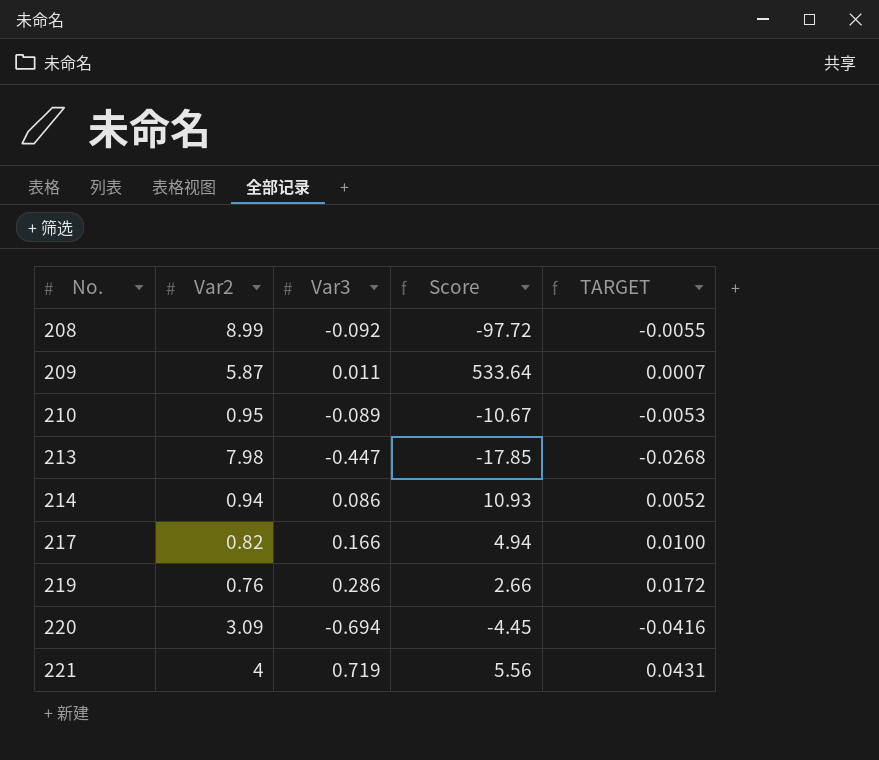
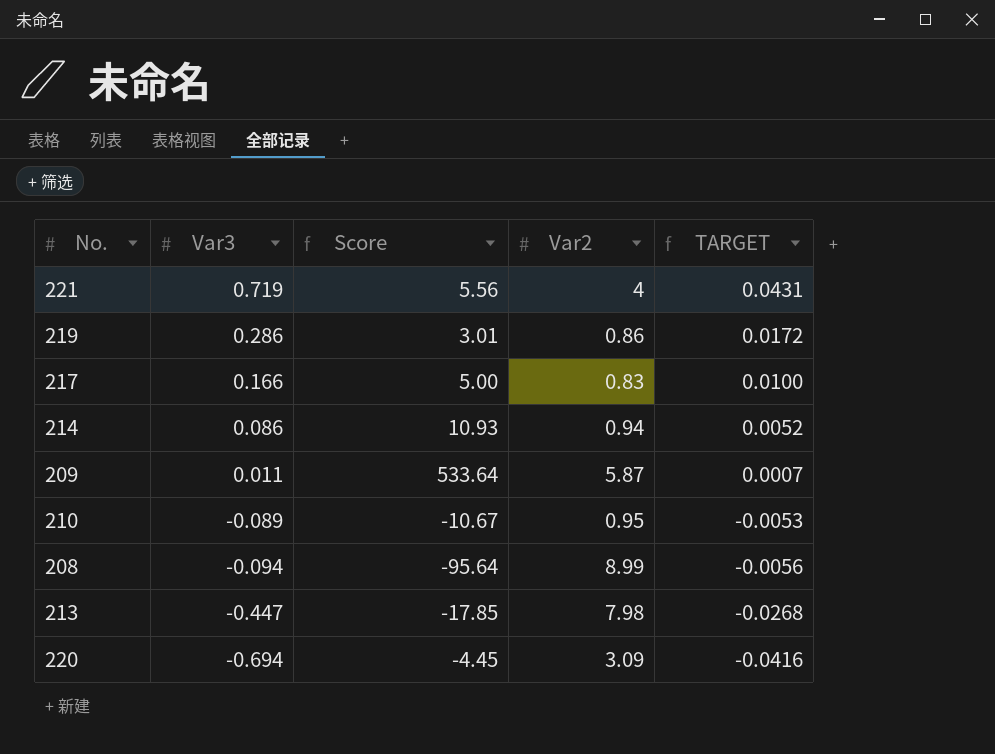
row order: No. ascending -> Var3 descending
column Var2 | position: 2 -> 4
219 | Score: 2.66 -> 3.01
219 | Var2: 0.76 -> 0.86
217 | Score: 4.94 -> 5.00
217 | Var2: 0.82 -> 0.83
208 | Var3: -0.092 -> -0.094
208 | Score: -97.72 -> -95.64
208 | TARGET: -0.0055 -> -0.0056

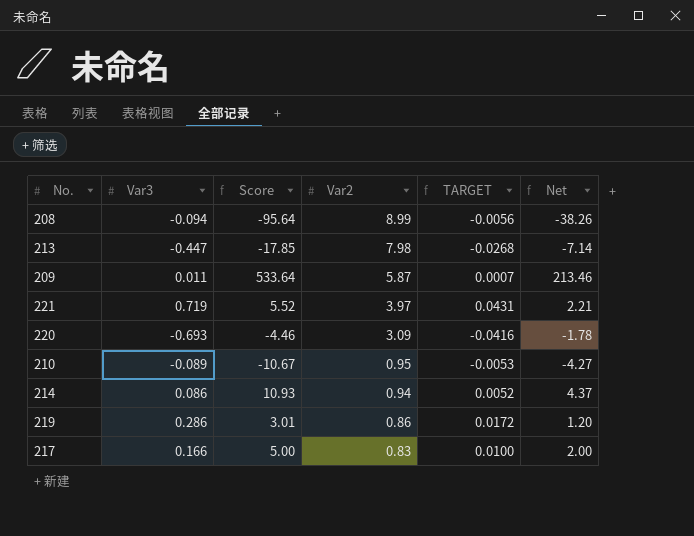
row order: Var3 descending -> Var2 descending
column Net | formula: none -> [Score] * 0.4
221 | Score: 5.56 -> 5.52
221 | Var2: 4 -> 3.97
220 | Var3: -0.694 -> -0.693
220 | Score: -4.45 -> -4.46

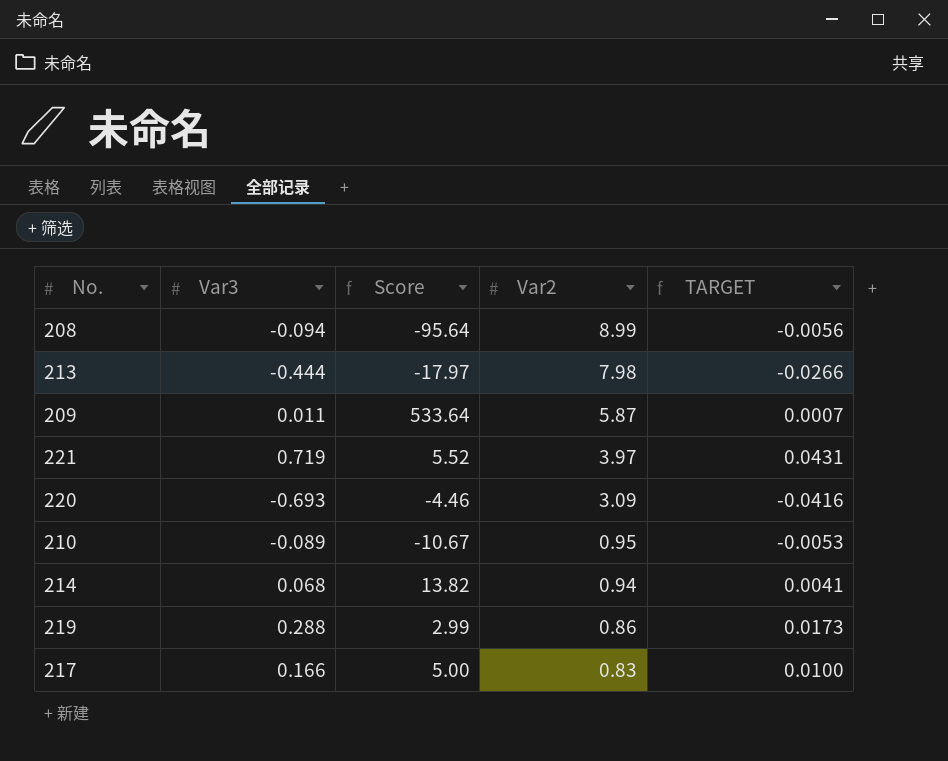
column Net | formula: [Score] * 0.4 -> none
213 | Var3: -0.447 -> -0.444
213 | Score: -17.85 -> -17.97
213 | TARGET: -0.0268 -> -0.0266
214 | Var3: 0.086 -> 0.068
214 | Score: 10.93 -> 13.82
214 | TARGET: 0.0052 -> 0.0041
219 | Var3: 0.286 -> 0.288
219 | Score: 3.01 -> 2.99
219 | TARGET: 0.0172 -> 0.0173

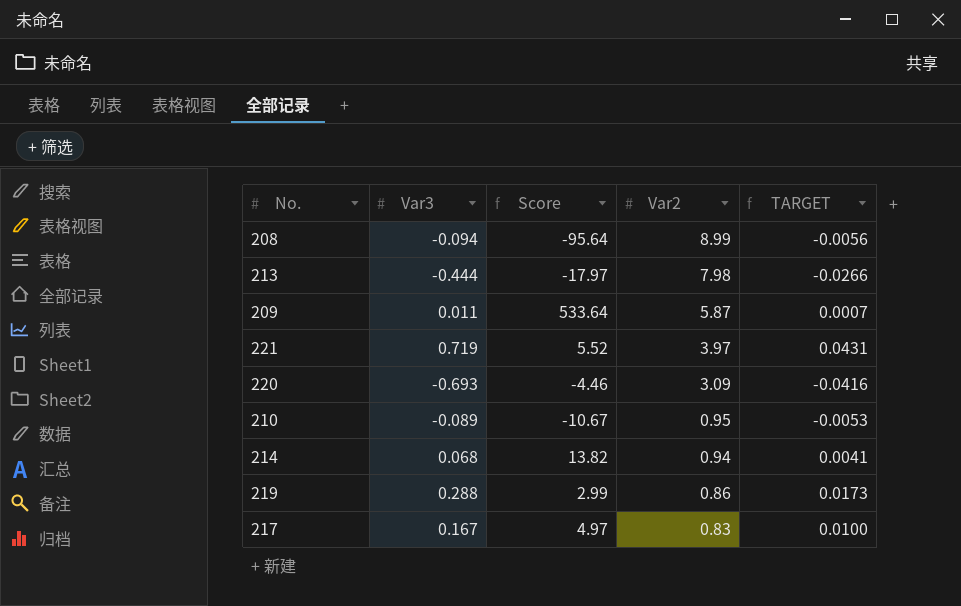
217 | Var3: 0.166 -> 0.167
217 | Score: 5.00 -> 4.97

